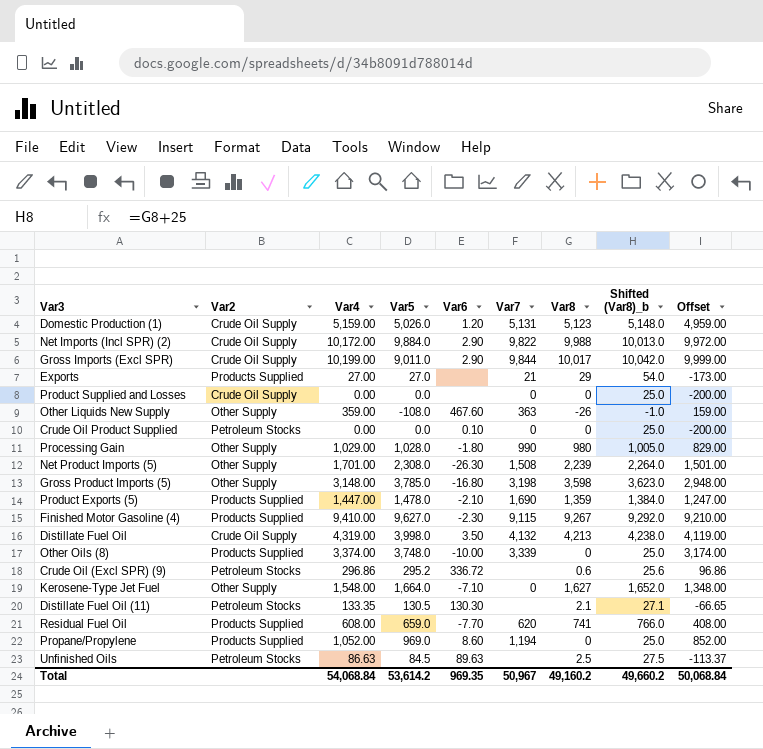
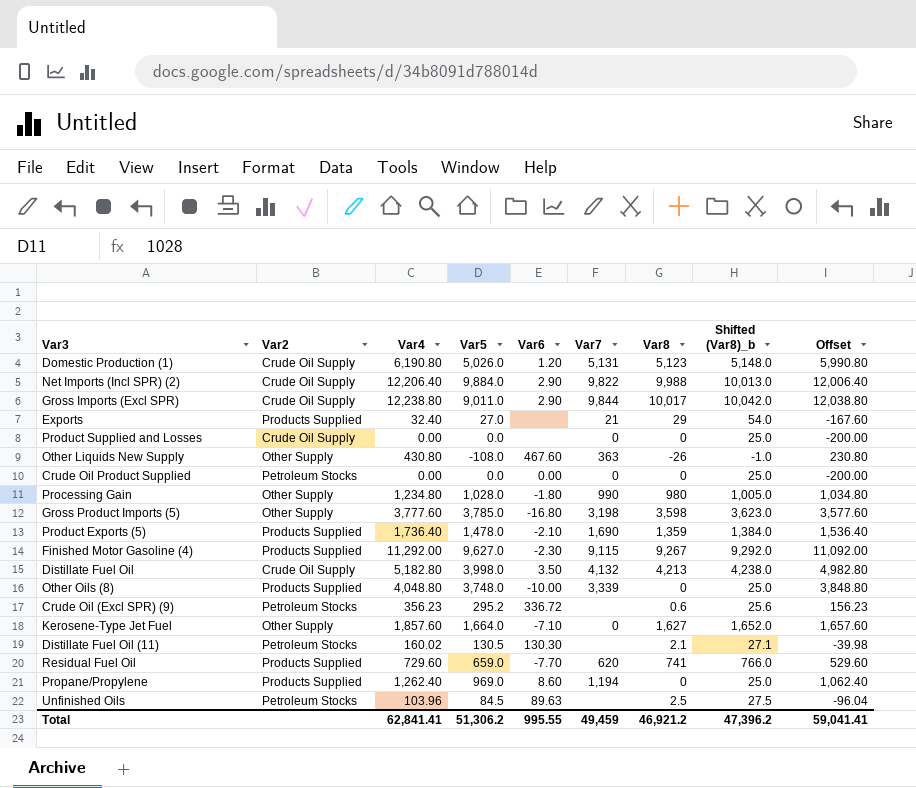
row Net Product Imports (5): Other Supply | 1,701.00 | 2,308.0 | -26.30 | 1,508 | 2,239 | 2,264.0 | 1,501.00 -> none
Domestic Production (1) | Var4: 5,159.00 -> 6,190.80
Domestic Production (1) | Offset: 4,959.00 -> 5,990.80
Net Imports (Incl SPR) (2) | Var4: 10,172.00 -> 12,206.40
Net Imports (Incl SPR) (2) | Offset: 9,972.00 -> 12,006.40
Gross Imports (Excl SPR) | Var4: 10,199.00 -> 12,238.80
Gross Imports (Excl SPR) | Offset: 9,999.00 -> 12,038.80
Exports | Var4: 27.00 -> 32.40
Exports | Offset: -173.00 -> -167.60
Other Liquids New Supply | Var4: 359.00 -> 430.80
Other Liquids New Supply | Offset: 159.00 -> 230.80
Crude Oil Product Supplied | Var6: 0.10 -> 0.00
Processing Gain | Var4: 1,029.00 -> 1,234.80
Processing Gain | Offset: 829.00 -> 1,034.80
Gross Product Imports (5) | Var4: 3,148.00 -> 3,777.60
Gross Product Imports (5) | Offset: 2,948.00 -> 3,577.60
Product Exports (5) | Var4: 1,447.00 -> 1,736.40
Product Exports (5) | Offset: 1,247.00 -> 1,536.40
Finished Motor Gasoline (4) | Var4: 9,410.00 -> 11,292.00
Finished Motor Gasoline (4) | Offset: 9,210.00 -> 11,092.00
Distillate Fuel Oil | Var4: 4,319.00 -> 5,182.80
Distillate Fuel Oil | Offset: 4,119.00 -> 4,982.80
Other Oils (8) | Var4: 3,374.00 -> 4,048.80
Other Oils (8) | Offset: 3,174.00 -> 3,848.80
Crude Oil (Excl SPR) (9) | Var4: 296.86 -> 356.23
Crude Oil (Excl SPR) (9) | Offset: 96.86 -> 156.23
Kerosene-Type Jet Fuel | Var4: 1,548.00 -> 1,857.60
Kerosene-Type Jet Fuel | Offset: 1,348.00 -> 1,657.60
Distillate Fuel Oil (11) | Var4: 133.35 -> 160.02
Distillate Fuel Oil (11) | Offset: -66.65 -> -39.98
Residual Fuel Oil | Var4: 608.00 -> 729.60
Residual Fuel Oil | Offset: 408.00 -> 529.60
Propane/Propylene | Var4: 1,052.00 -> 1,262.40
Propane/Propylene | Offset: 852.00 -> 1,062.40
Unfinished Oils | Var4: 86.63 -> 103.96
Unfinished Oils | Offset: -113.37 -> -96.04
Total | Var4: 54,068.84 -> 62,841.41
Total | Var5: 53,614.2 -> 51,306.2
Total | Var6: 969.35 -> 995.55
Total | Var7: 50,967 -> 49,459
Total | Var8: 49,160.2 -> 46,921.2
Total | Shifted (Var8)_b: 49,660.2 -> 47,396.2
Total | Offset: 50,068.84 -> 59,041.41

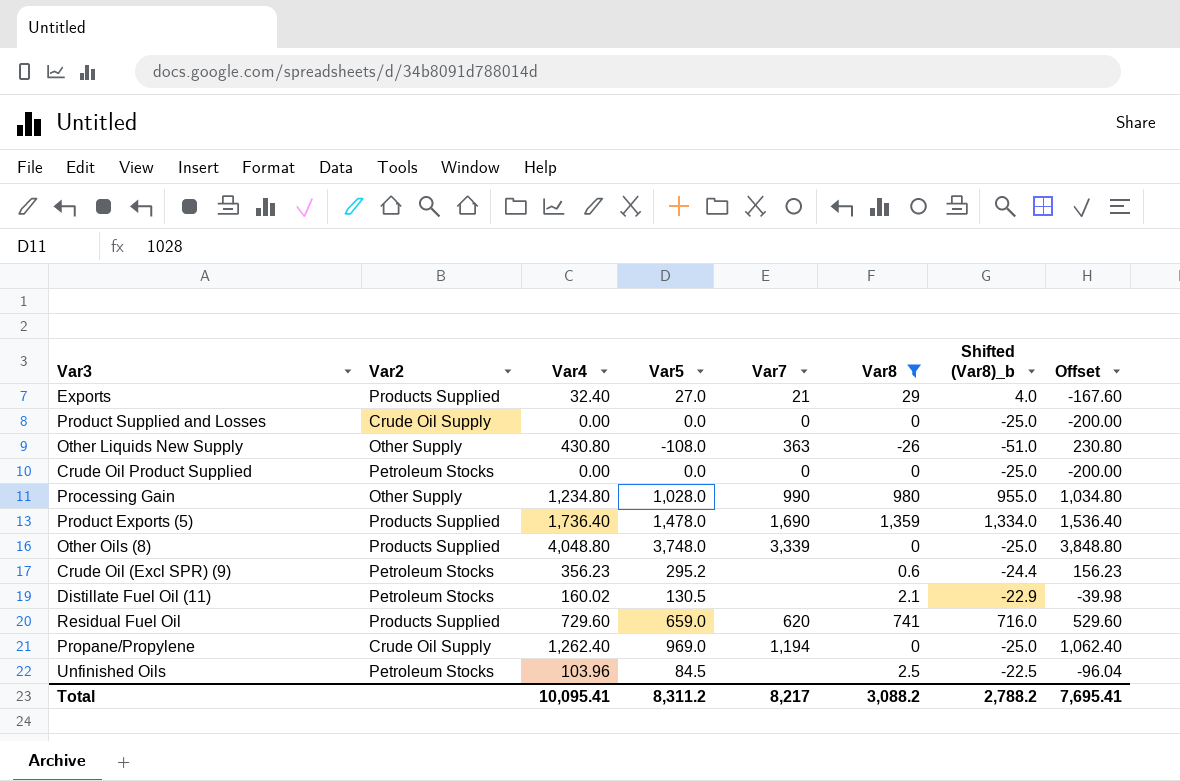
filter: none -> Var8 <= 1,359
column Var6 | position: 5 -> none
column Shifted (Var8)_b | formula: [Var8] + 25 -> [Var8] - 25
Propane/Propylene | Var2: Products Supplied -> Crude Oil Supply
Total | Var4: 62,841.41 -> 10,095.41
Total | Var5: 51,306.2 -> 8,311.2
Total | Var7: 49,459 -> 8,217
Total | Var8: 46,921.2 -> 3,088.2
Total | Shifted (Var8)_b: 47,396.2 -> 2,788.2
Total | Offset: 59,041.41 -> 7,695.41

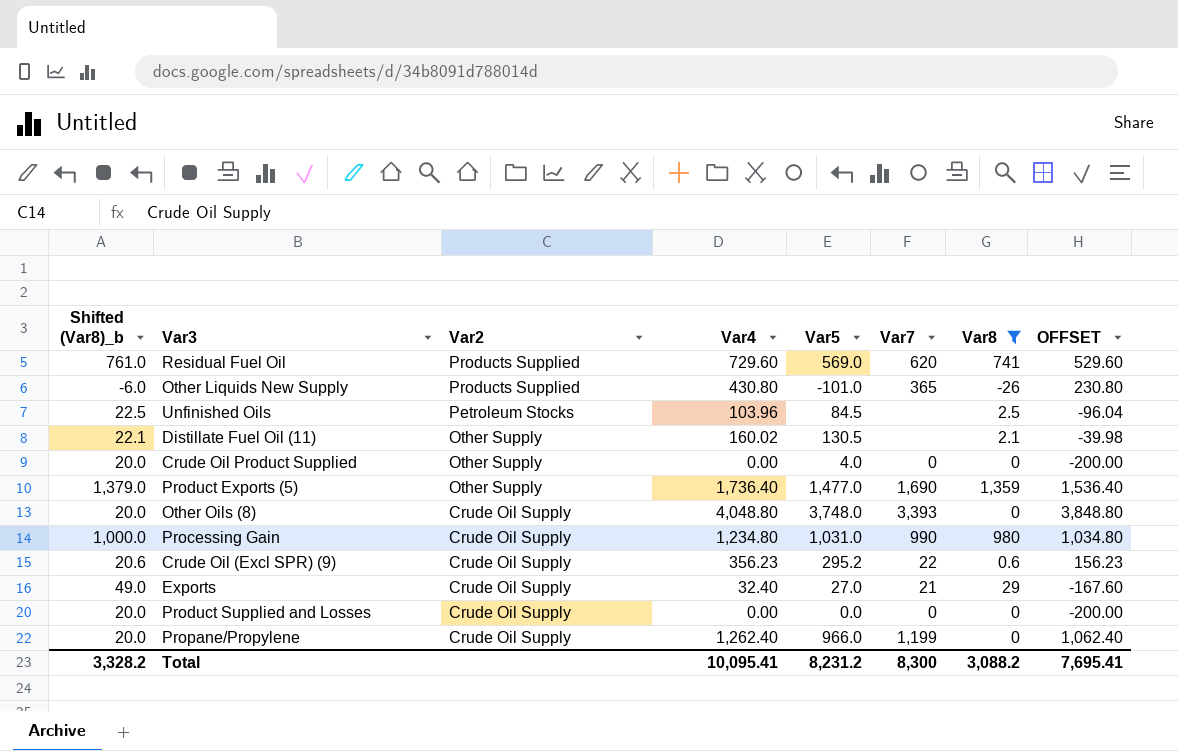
row order: none -> Var2 descending
column Shifted (Var8)_b | formula: [Var8] - 25 -> [Var8] + 20
column Shifted (Var8)_b | position: 7 -> 1
column name: Offset -> OFFSET
Residual Fuel Oil | Var5: 659.0 -> 569.0
Other Liquids New Supply | Var2: Other Supply -> Products Supplied
Other Liquids New Supply | Var5: -108.0 -> -101.0
Other Liquids New Supply | Var7: 363 -> 365
Distillate Fuel Oil (11) | Var2: Petroleum Stocks -> Other Supply
Crude Oil Product Supplied | Var2: Petroleum Stocks -> Other Supply
Crude Oil Product Supplied | Var5: 0.0 -> 4.0
Product Exports (5) | Var2: Products Supplied -> Other Supply
Product Exports (5) | Var5: 1,478.0 -> 1,477.0
Other Oils (8) | Var2: Products Supplied -> Crude Oil Supply
Other Oils (8) | Var7: 3,339 -> 3,393
Processing Gain | Var2: Other Supply -> Crude Oil Supply
Processing Gain | Var5: 1,028.0 -> 1,031.0
Crude Oil (Excl SPR) (9) | Var2: Petroleum Stocks -> Crude Oil Supply
Crude Oil (Excl SPR) (9) | Var7: none -> 22
Exports | Var2: Products Supplied -> Crude Oil Supply
Propane/Propylene | Var5: 969.0 -> 966.0
Propane/Propylene | Var7: 1,194 -> 1,199
Total | Shifted (Var8)_b: 2,788.2 -> 3,328.2
Total | Var5: 8,311.2 -> 8,231.2
Total | Var7: 8,217 -> 8,300

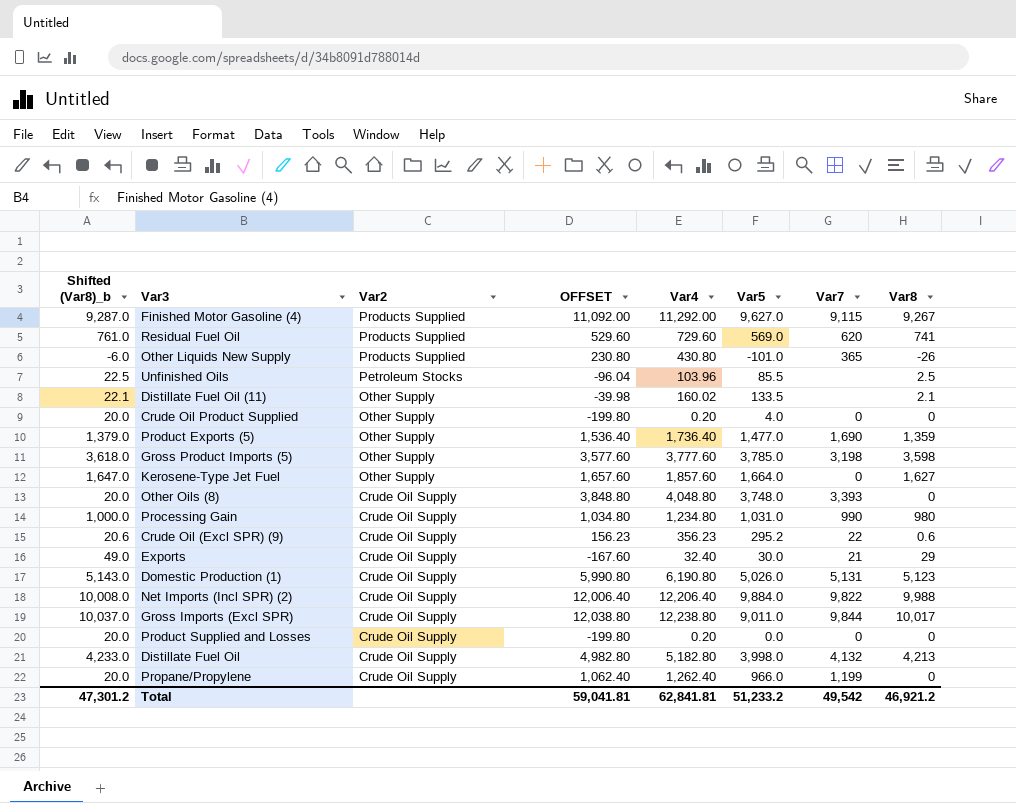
filter: Var8 <= 1,359 -> none
column OFFSET | position: 8 -> 4
Unfinished Oils | Var5: 84.5 -> 85.5
Distillate Fuel Oil (11) | Var5: 130.5 -> 133.5
Crude Oil Product Supplied | OFFSET: -200.00 -> -199.80
Crude Oil Product Supplied | Var4: 0.00 -> 0.20
Exports | Var5: 27.0 -> 30.0
Product Supplied and Losses | OFFSET: -200.00 -> -199.80
Product Supplied and Losses | Var4: 0.00 -> 0.20
Total | Shifted (Var8)_b: 3,328.2 -> 47,301.2
Total | OFFSET: 7,695.41 -> 59,041.81
Total | Var4: 10,095.41 -> 62,841.81
Total | Var5: 8,231.2 -> 51,233.2
Total | Var7: 8,300 -> 49,542
Total | Var8: 3,088.2 -> 46,921.2

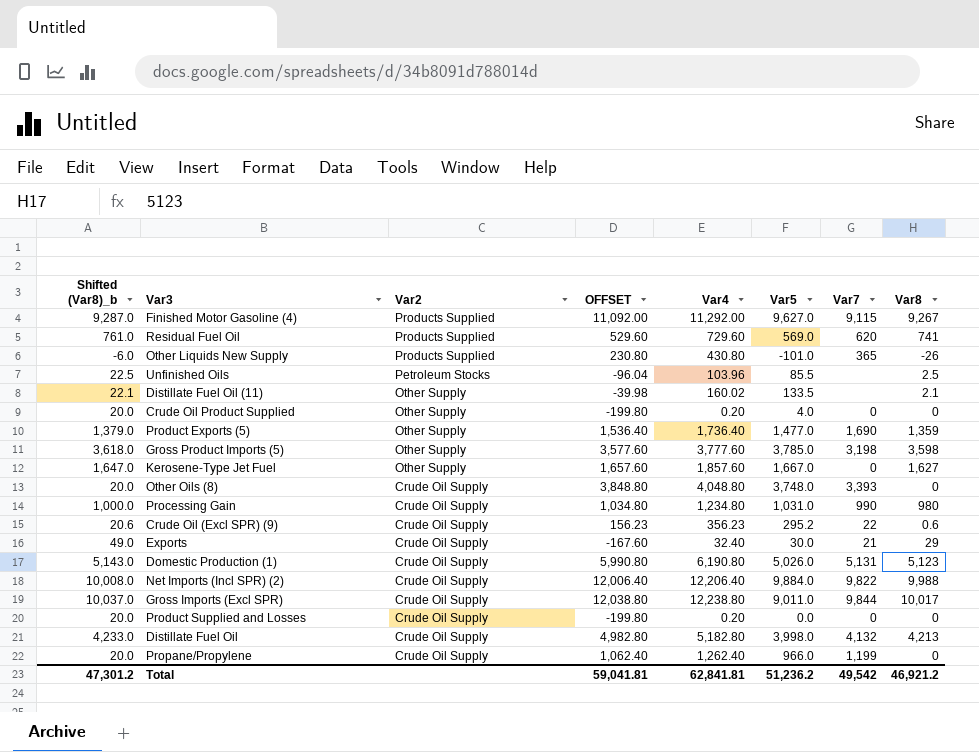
Kerosene-Type Jet Fuel | Var5: 1,664.0 -> 1,667.0
Total | Var5: 51,233.2 -> 51,236.2

